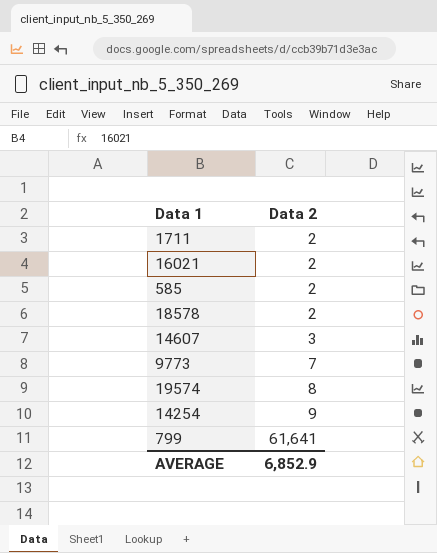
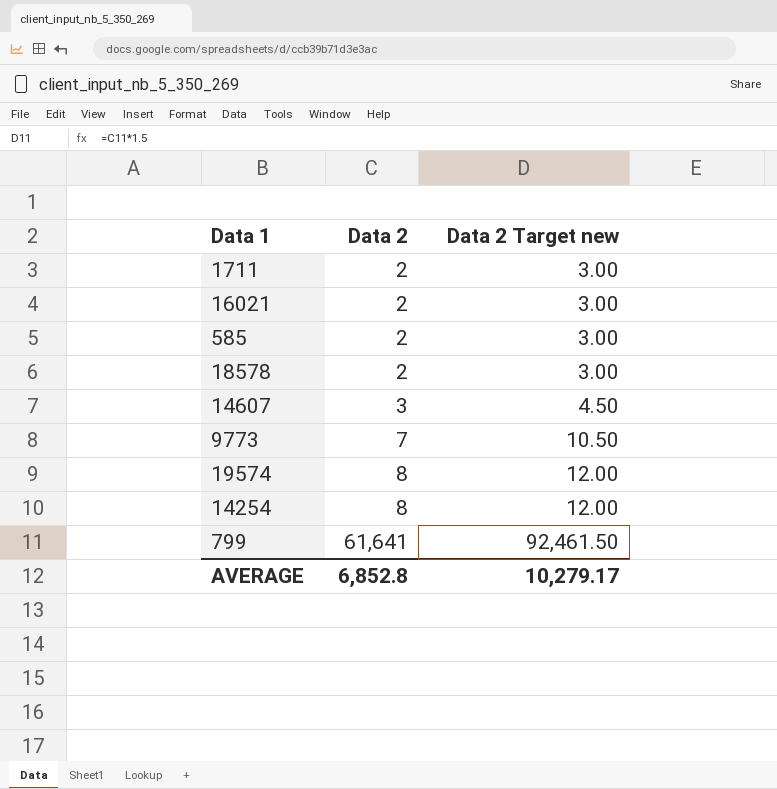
column Data 2 Target new | formula: none -> [Data 2] * 1.5
14254 | Data 2: 9 -> 8
AVERAGE | Data 2: 6,852.9 -> 6,852.8

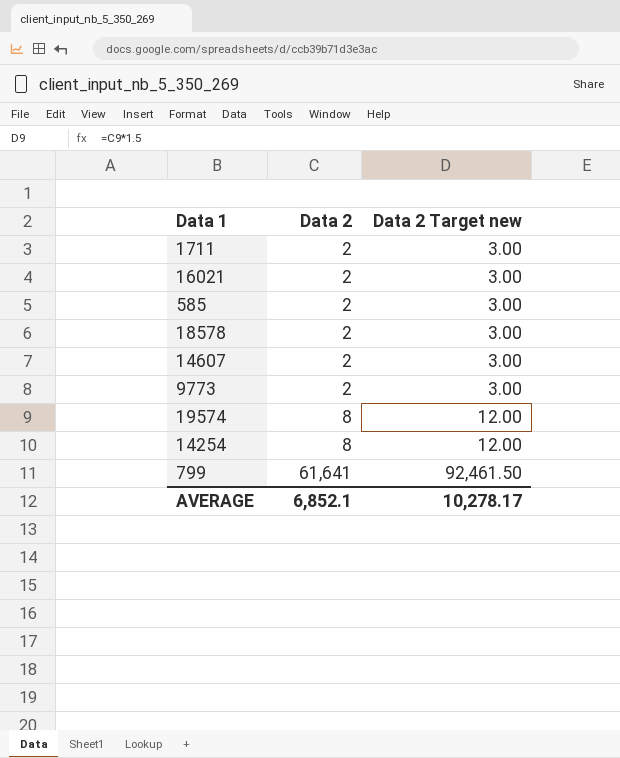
14607 | Data 2: 3 -> 2
14607 | Data 2 Target new: 4.50 -> 3.00
9773 | Data 2: 7 -> 2
9773 | Data 2 Target new: 10.50 -> 3.00
AVERAGE | Data 2: 6,852.8 -> 6,852.1
AVERAGE | Data 2 Target new: 10,279.17 -> 10,278.17

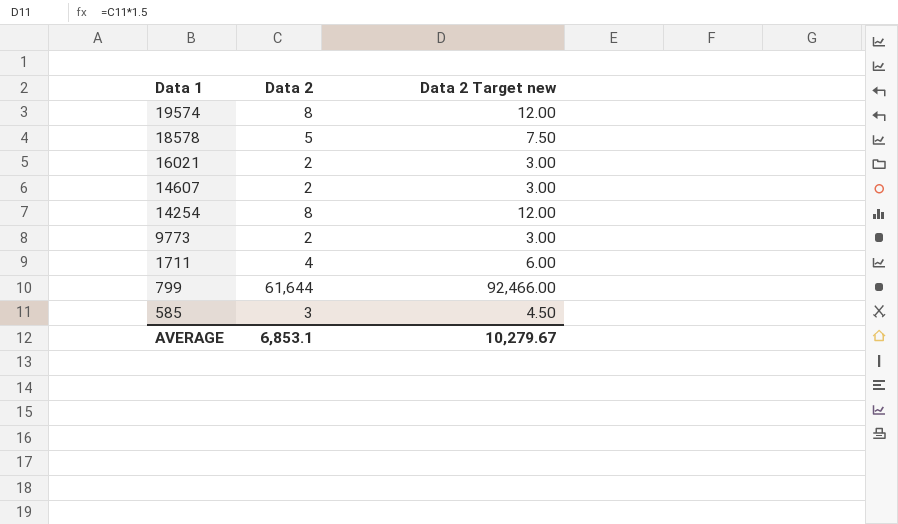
row order: Data 2 ascending -> Data 1 descending
18578 | Data 2: 2 -> 5
18578 | Data 2 Target new: 3.00 -> 7.50
1711 | Data 2: 2 -> 4
1711 | Data 2 Target new: 3.00 -> 6.00
799 | Data 2: 61,641 -> 61,644
799 | Data 2 Target new: 92,461.50 -> 92,466.00
585 | Data 2: 2 -> 3
585 | Data 2 Target new: 3.00 -> 4.50
AVERAGE | Data 2: 6,852.1 -> 6,853.1
AVERAGE | Data 2 Target new: 10,278.17 -> 10,279.67

